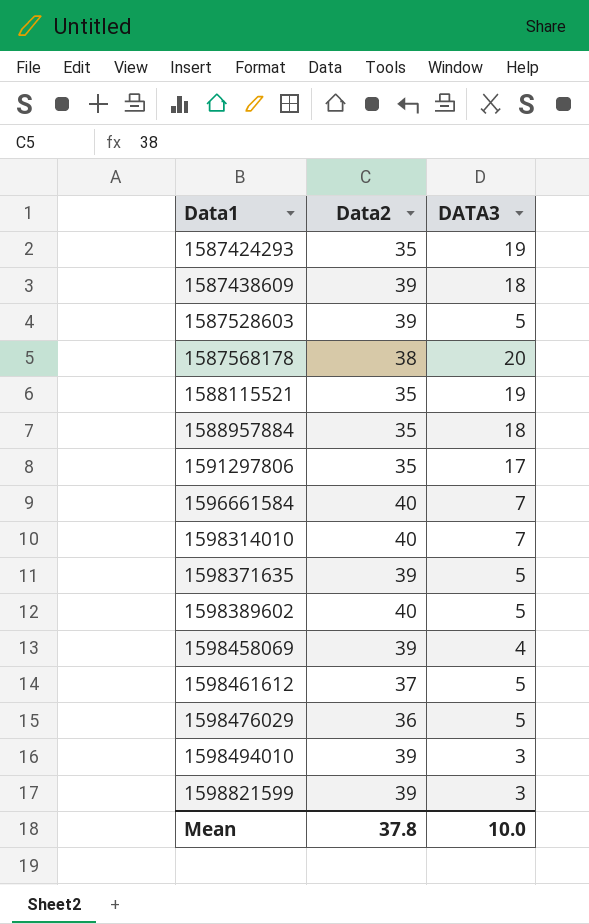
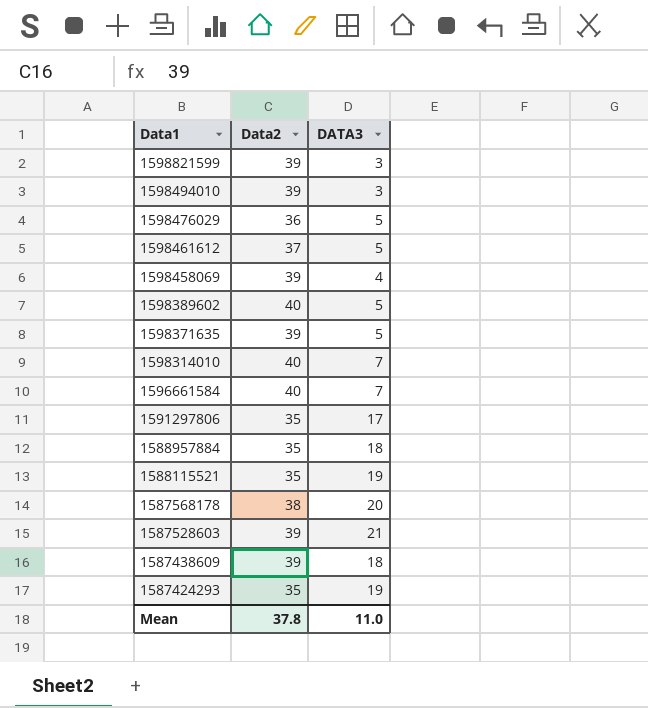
row order: Data1 ascending -> Data1 descending
1587528603 | DATA3: 5 -> 21
Mean | DATA3: 10.0 -> 11.0

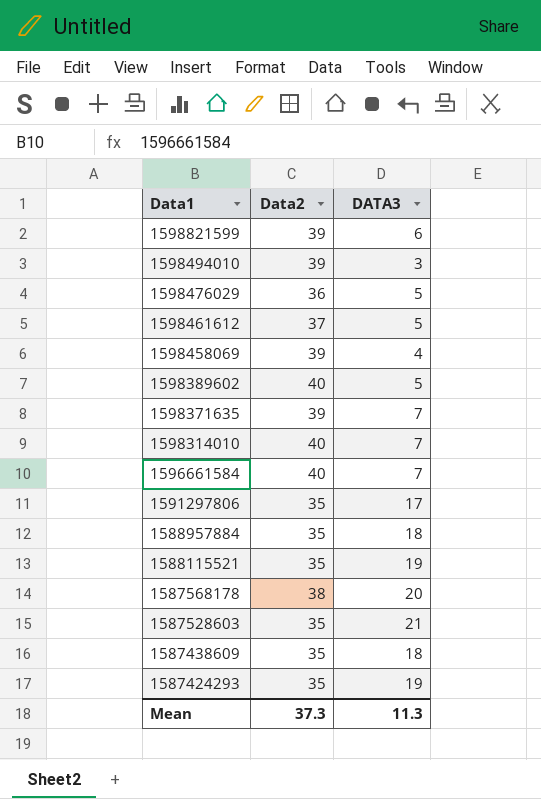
1598821599 | DATA3: 3 -> 6
1598371635 | DATA3: 5 -> 7
1587528603 | Data2: 39 -> 35
1587438609 | Data2: 39 -> 35
Mean | Data2: 37.8 -> 37.3
Mean | DATA3: 11.0 -> 11.3

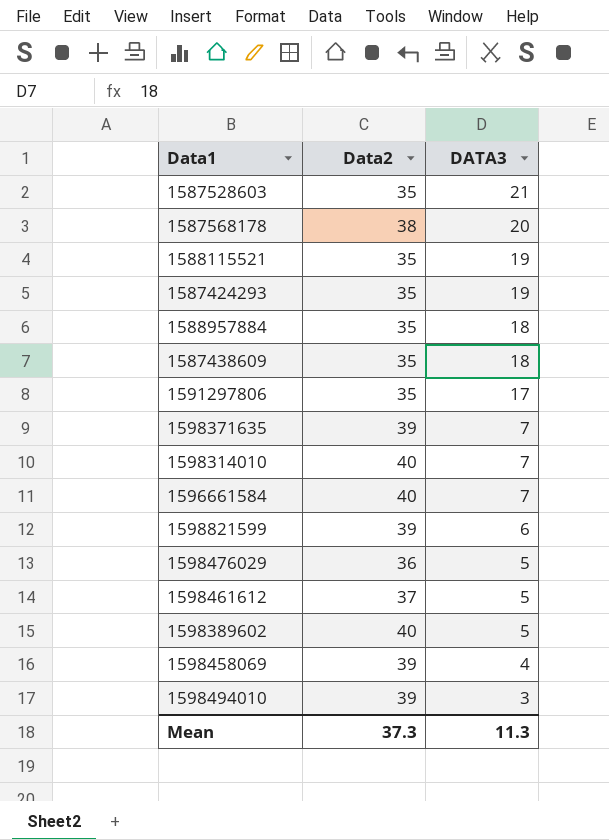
row order: Data1 descending -> DATA3 descending

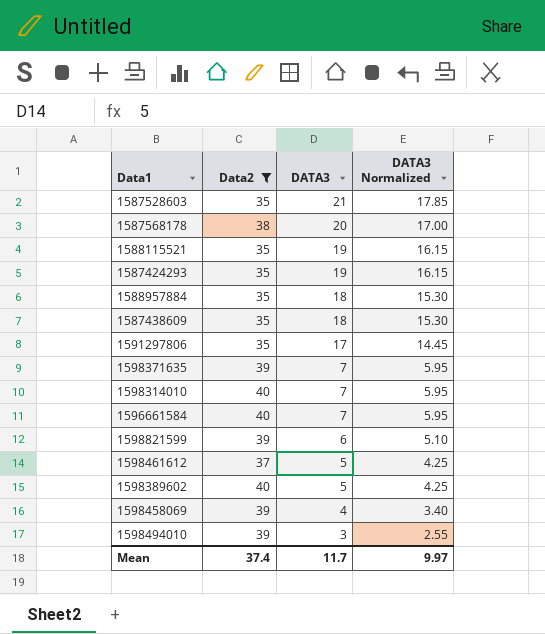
filter: none -> Data2 != 36
column DATA3 Normalized | formula: none -> [DATA3] * 0.85
Mean | Data2: 37.3 -> 37.4
Mean | DATA3: 11.3 -> 11.7

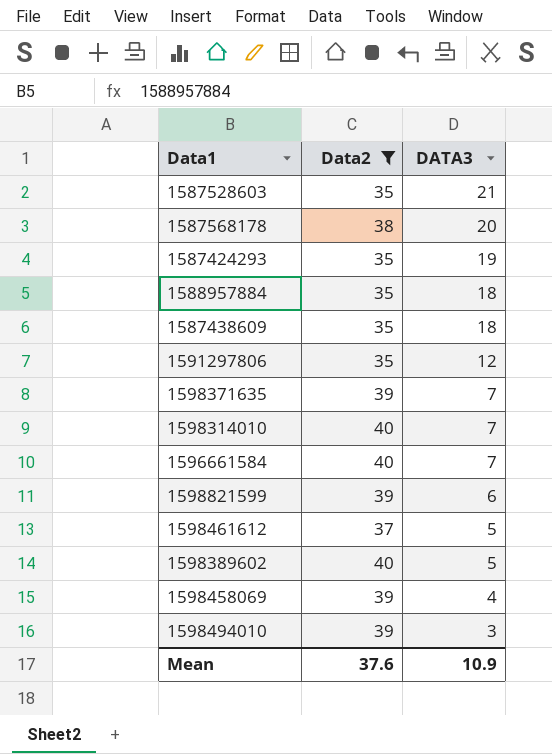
column DATA3 Normalized | formula: [DATA3] * 0.85 -> none
row 1588115521: 35 | 19 | 16.15 -> none
1591297806 | DATA3: 17 -> 12
Mean | Data2: 37.4 -> 37.6
Mean | DATA3: 11.7 -> 10.9

